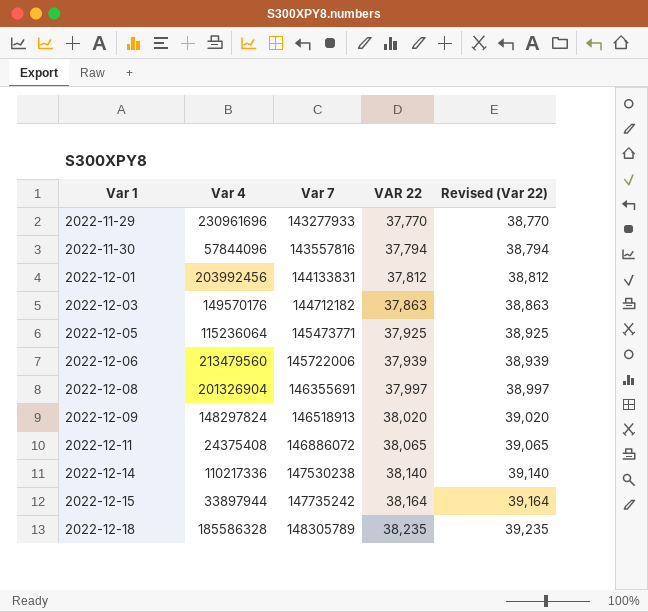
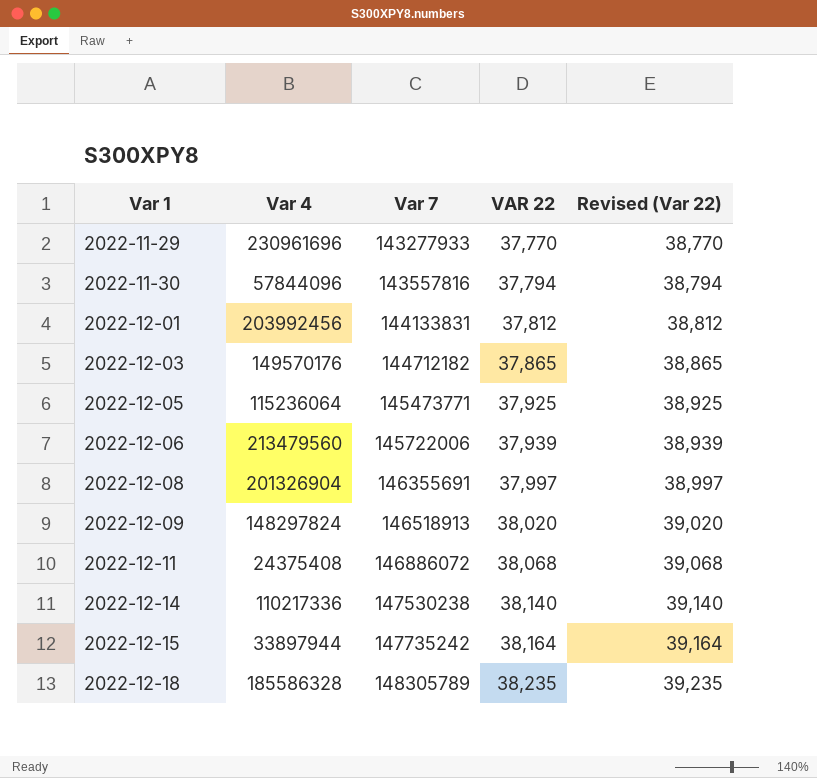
2022-12-03 | VAR 22: 37,863 -> 37,865
2022-12-03 | Revised (Var 22): 38,863 -> 38,865
2022-12-11 | VAR 22: 38,065 -> 38,068
2022-12-11 | Revised (Var 22): 39,065 -> 39,068

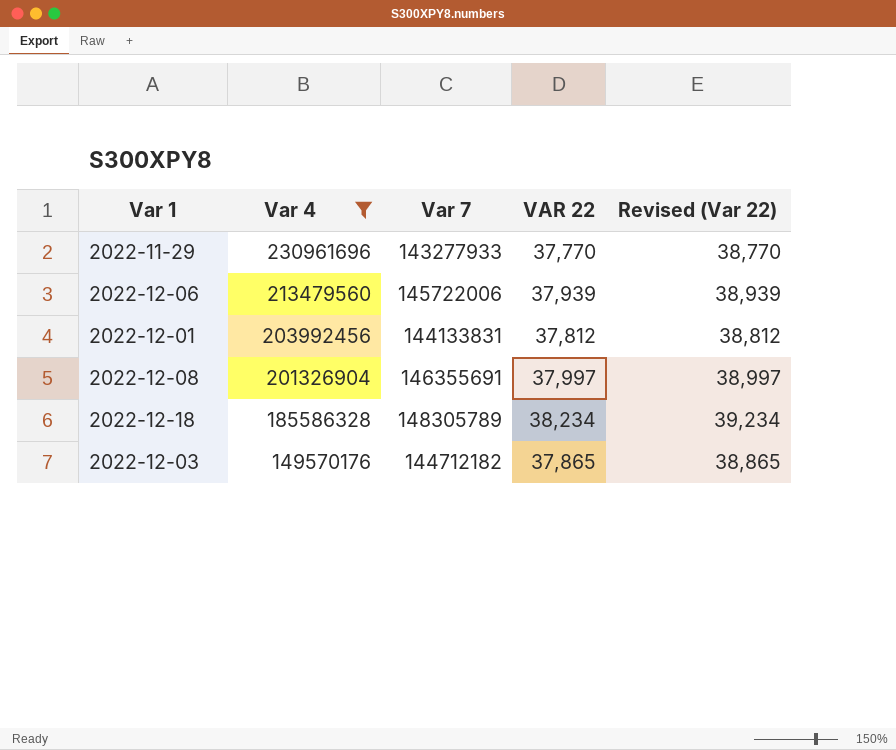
filter: none -> Var 4 >= 149570176
row order: Var 1 ascending -> Var 4 descending
2022-12-18 | VAR 22: 38,235 -> 38,234
2022-12-18 | Revised (Var 22): 39,235 -> 39,234

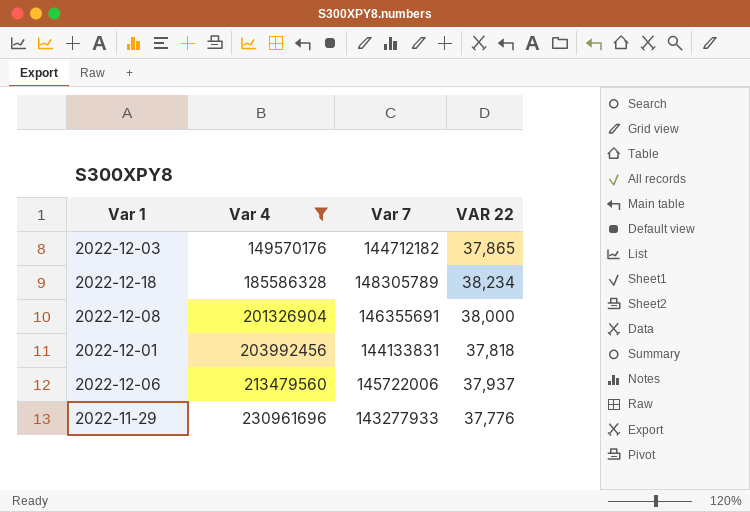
row order: Var 4 descending -> Var 4 ascending
column Revised (Var 22) | formula: [VAR 22] + 1000 -> none
2022-12-08 | VAR 22: 37,997 -> 38,000
2022-12-01 | VAR 22: 37,812 -> 37,818
2022-12-06 | VAR 22: 37,939 -> 37,937
2022-11-29 | VAR 22: 37,770 -> 37,776

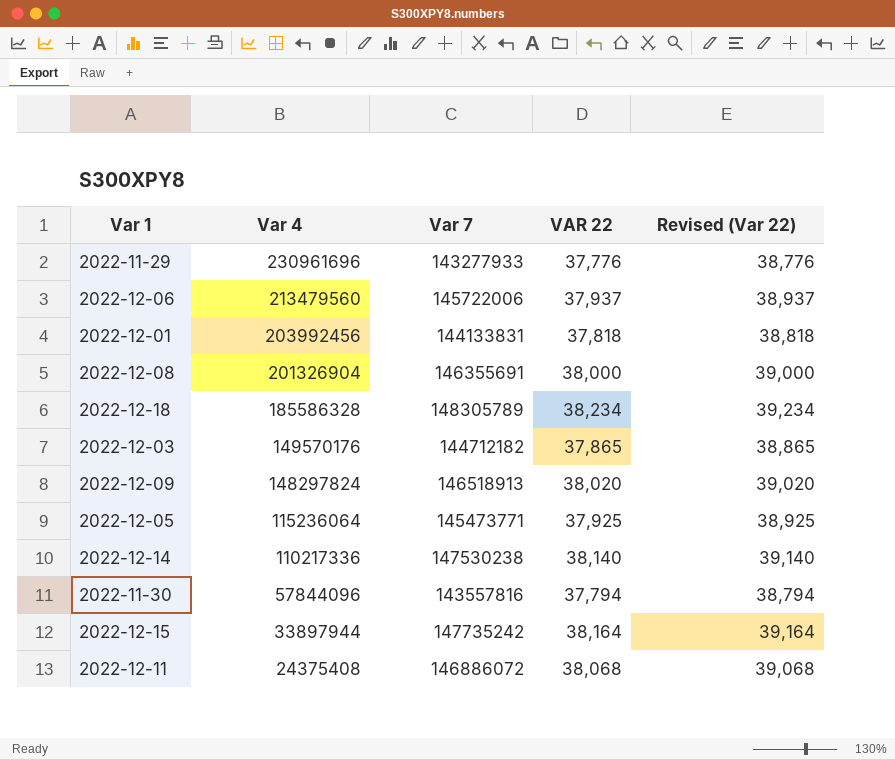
filter: Var 4 >= 149570176 -> none
row order: Var 4 ascending -> Var 4 descending
column Revised (Var 22) | formula: none -> [VAR 22] + 1000

